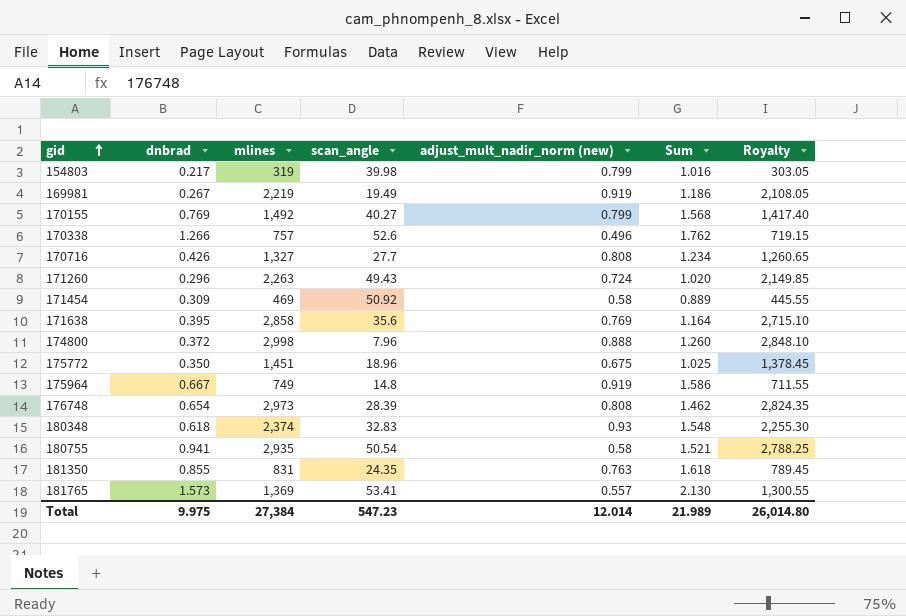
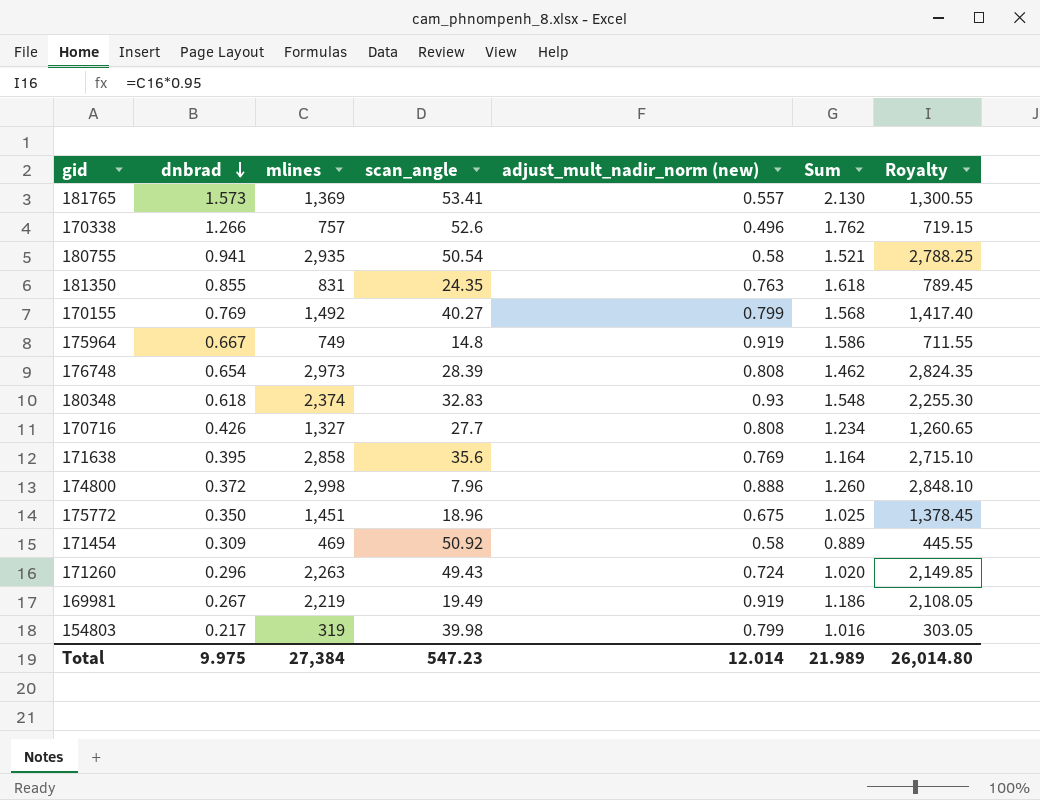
row order: gid ascending -> dnbrad descending

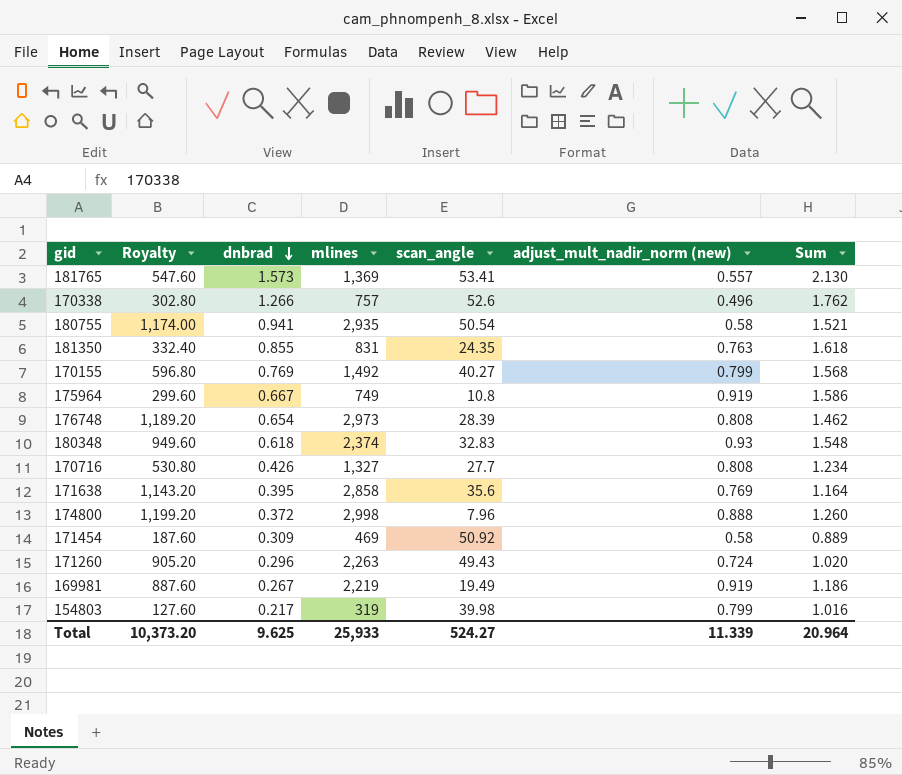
column Royalty | formula: [mlines] * 0.95 -> [mlines] * 0.4
column Royalty | position: 7 -> 2
row 175772: 0.350 | 1,451 | 18.96 | 0.675 | 1.025 | 1,378.45 -> none
175964 | scan_angle: 14.8 -> 10.8
Total | Royalty: 26,014.80 -> 10,373.20
Total | dnbrad: 9.975 -> 9.625
Total | mlines: 27,384 -> 25,933
Total | scan_angle: 547.23 -> 524.27
Total | adjust_mult_nadir_norm (new): 12.014 -> 11.339
Total | Sum: 21.989 -> 20.964

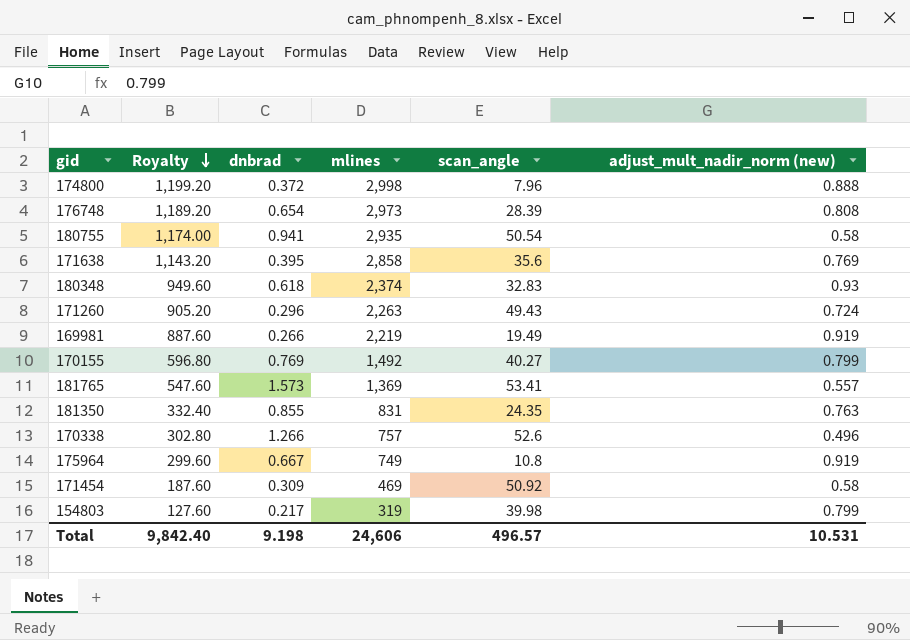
row order: dnbrad descending -> Royalty descending
column Sum | formula: [dnbrad] + [adjust_mult_nadir_norm (new)] -> none
row 170716: 530.80 | 0.426 | 1,327 | 27.7 | 0.808 | 1.234 -> none
169981 | dnbrad: 0.267 -> 0.266
Total | Royalty: 10,373.20 -> 9,842.40
Total | dnbrad: 9.625 -> 9.198
Total | mlines: 25,933 -> 24,606
Total | scan_angle: 524.27 -> 496.57
Total | adjust_mult_nadir_norm (new): 11.339 -> 10.531

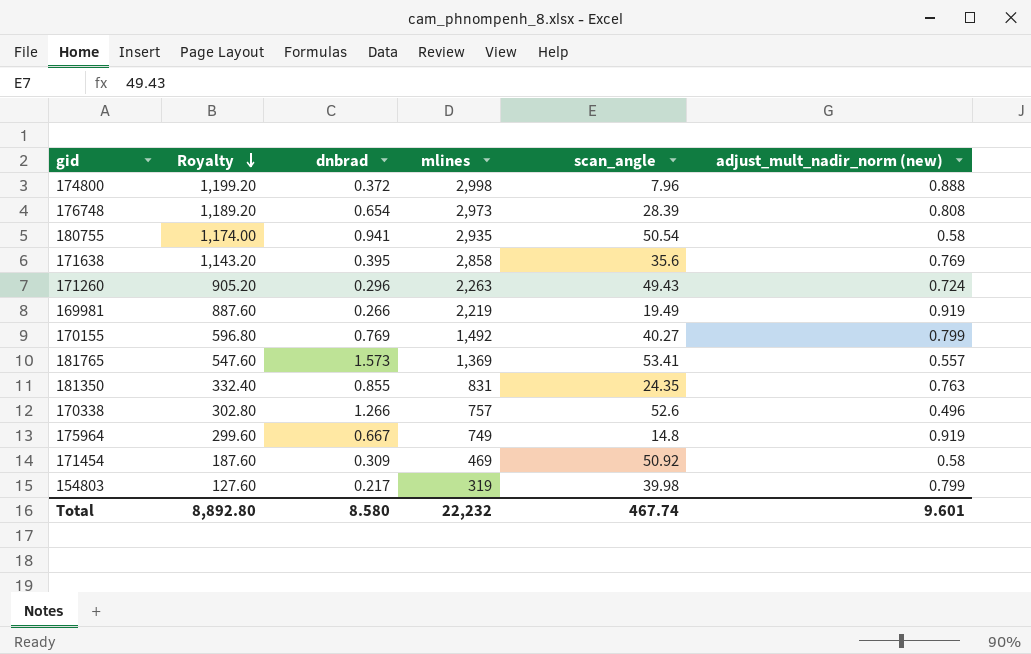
row 180348: 949.60 | 0.618 | 2,374 | 32.83 | 0.93 -> none
175964 | scan_angle: 10.8 -> 14.8
Total | Royalty: 9,842.40 -> 8,892.80
Total | dnbrad: 9.198 -> 8.580
Total | mlines: 24,606 -> 22,232
Total | scan_angle: 496.57 -> 467.74
Total | adjust_mult_nadir_norm (new): 10.531 -> 9.601

